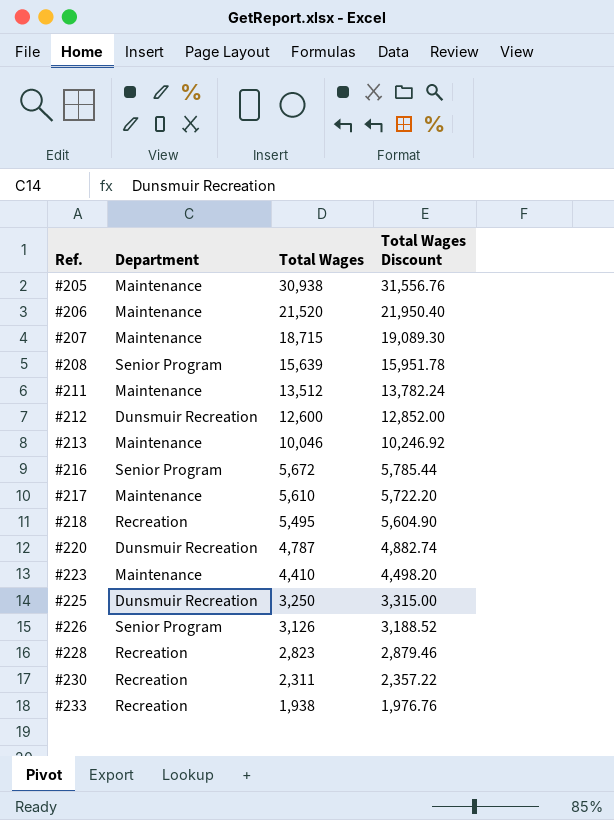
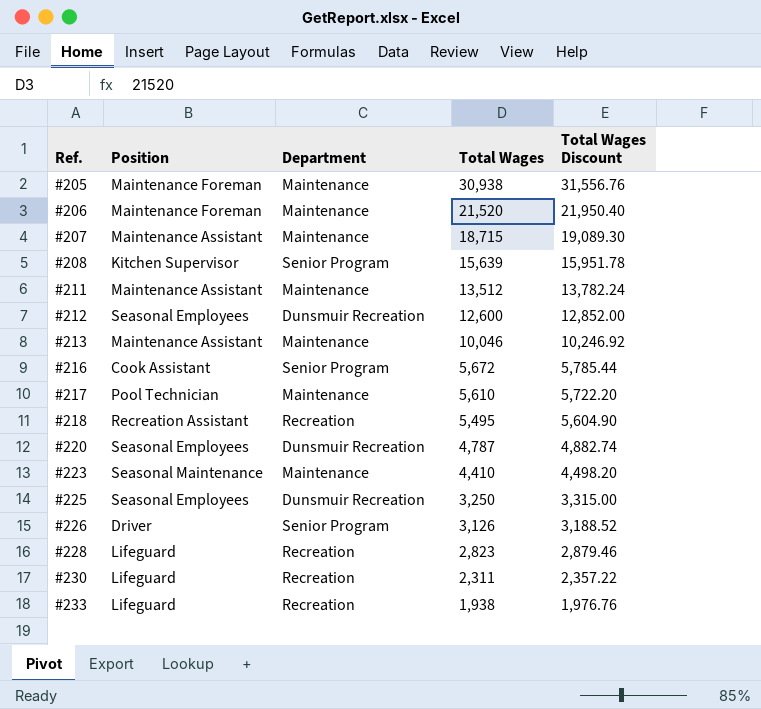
column Position | position: none -> 2

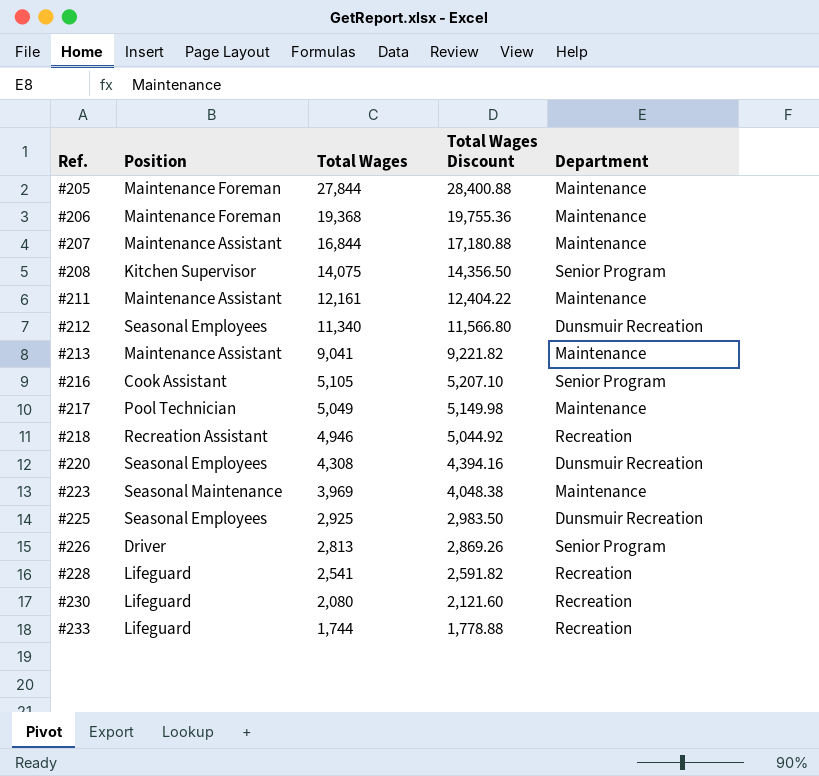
column Department | position: 3 -> 5
#205 | Total Wages: 30,938 -> 27,844
#205 | Total Wages Discount: 31,556.76 -> 28,400.88
#206 | Total Wages: 21,520 -> 19,368
#206 | Total Wages Discount: 21,950.40 -> 19,755.36
#207 | Total Wages: 18,715 -> 16,844
#207 | Total Wages Discount: 19,089.30 -> 17,180.88
#208 | Total Wages: 15,639 -> 14,075
#208 | Total Wages Discount: 15,951.78 -> 14,356.50
#211 | Total Wages: 13,512 -> 12,161
#211 | Total Wages Discount: 13,782.24 -> 12,404.22
#212 | Total Wages: 12,600 -> 11,340
#212 | Total Wages Discount: 12,852.00 -> 11,566.80
#213 | Total Wages: 10,046 -> 9,041
#213 | Total Wages Discount: 10,246.92 -> 9,221.82
#216 | Total Wages: 5,672 -> 5,105
#216 | Total Wages Discount: 5,785.44 -> 5,207.10
#217 | Total Wages: 5,610 -> 5,049
#217 | Total Wages Discount: 5,722.20 -> 5,149.98
#218 | Total Wages: 5,495 -> 4,946
#218 | Total Wages Discount: 5,604.90 -> 5,044.92
#220 | Total Wages: 4,787 -> 4,308
#220 | Total Wages Discount: 4,882.74 -> 4,394.16
#223 | Total Wages: 4,410 -> 3,969
#223 | Total Wages Discount: 4,498.20 -> 4,048.38
#225 | Total Wages: 3,250 -> 2,925
#225 | Total Wages Discount: 3,315.00 -> 2,983.50
#226 | Total Wages: 3,126 -> 2,813
#226 | Total Wages Discount: 3,188.52 -> 2,869.26
#228 | Total Wages: 2,823 -> 2,541
#228 | Total Wages Discount: 2,879.46 -> 2,591.82
#230 | Total Wages: 2,311 -> 2,080
#230 | Total Wages Discount: 2,357.22 -> 2,121.60
#233 | Total Wages: 1,938 -> 1,744
#233 | Total Wages Discount: 1,976.76 -> 1,778.88

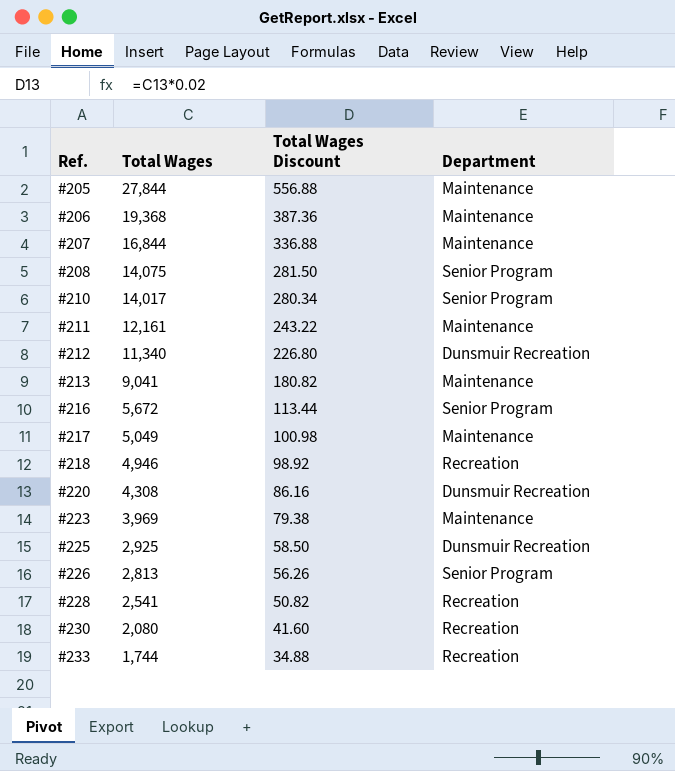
column Position | position: 2 -> none
column Total Wages Discount | formula: [Total Wages] * 1.02 -> [Total Wages] * 0.02
row #210: none -> 14,017 | 280.34 | Senior Program
#216 | Total Wages: 5,105 -> 5,672

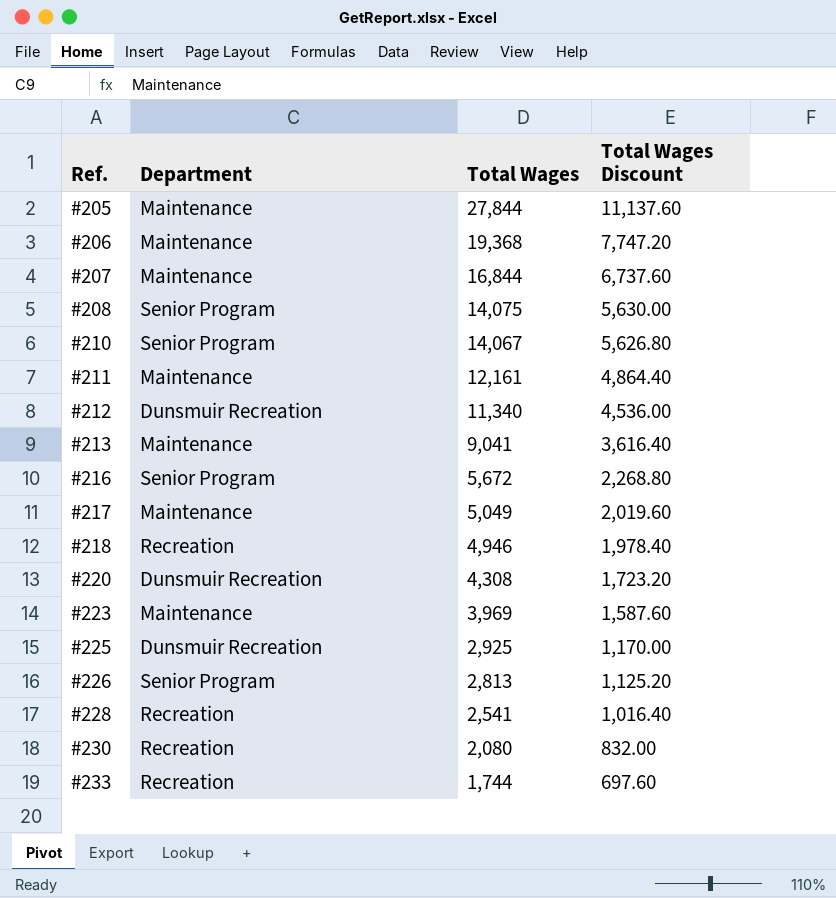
column Department | position: 4 -> 2
column Total Wages Discount | formula: [Total Wages] * 0.02 -> [Total Wages] * 0.4
#210 | Total Wages: 14,017 -> 14,067

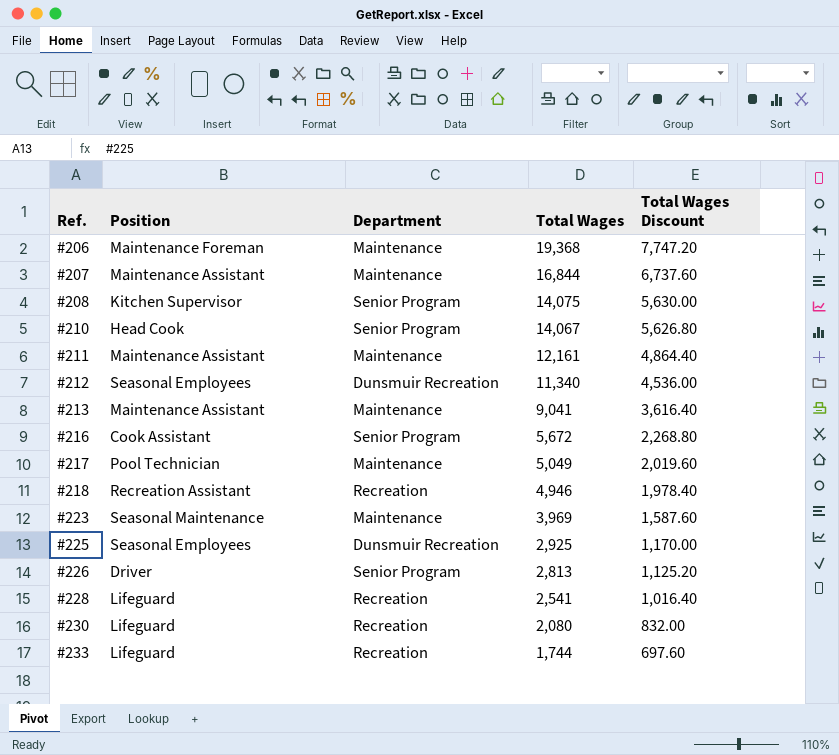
column Position | position: none -> 2
row #205: Maintenance | 27,844 | 11,137.60 -> none
row #220: Dunsmuir Recreation | 4,308 | 1,723.20 -> none

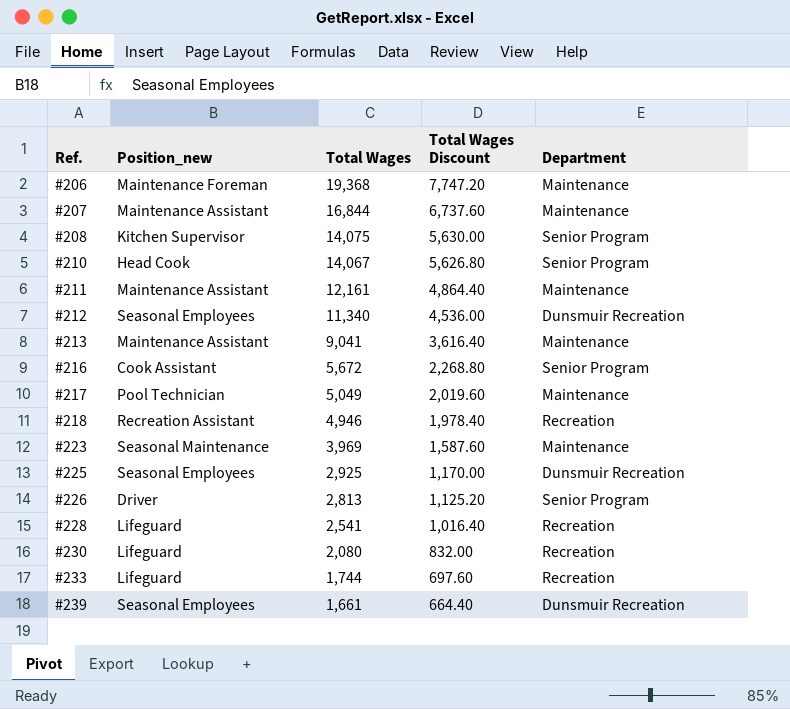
column name: Position -> Position_new
column Department | position: 3 -> 5
row #239: none -> Seasonal Employees | 1,661 | 664.40 | Dunsmuir Recreation

